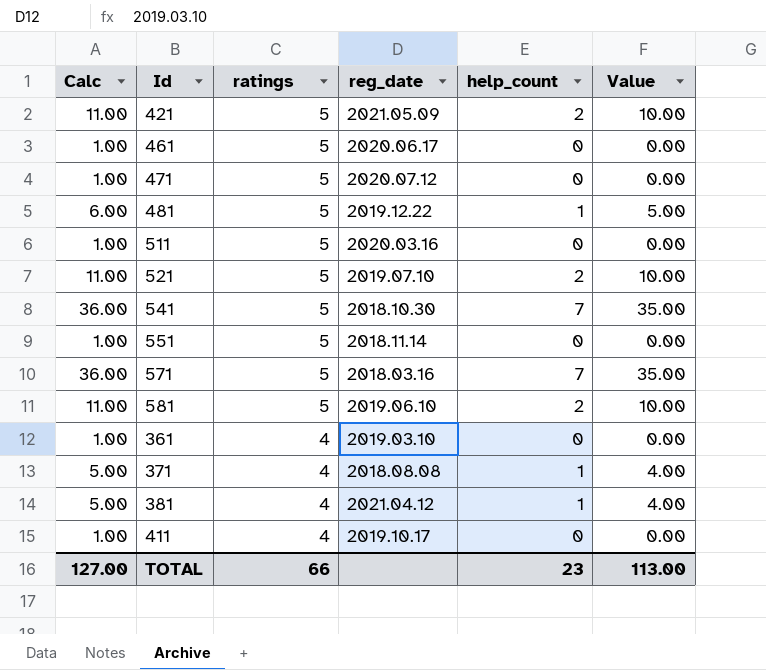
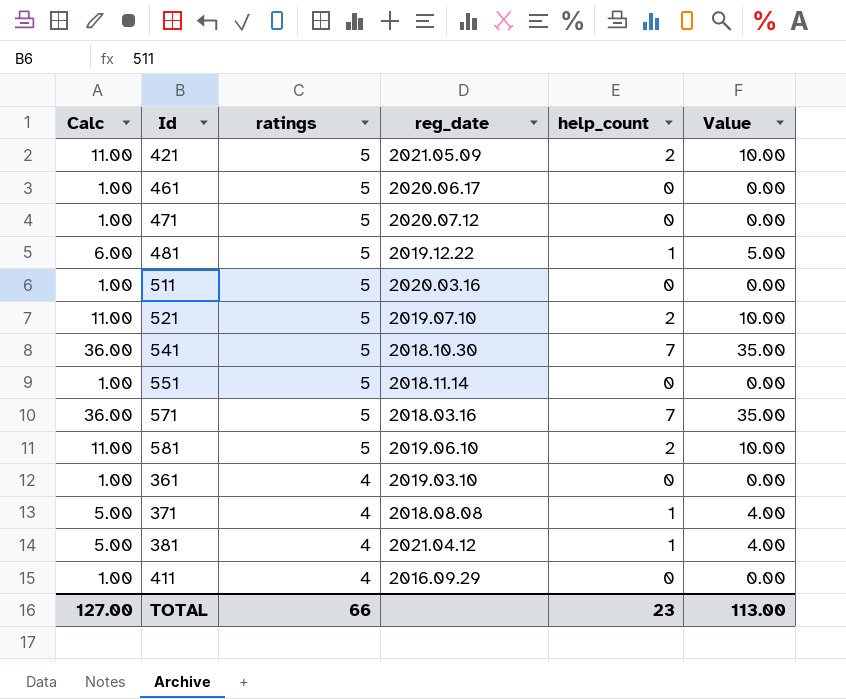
411 | reg_date: 2019.10.17 -> 2016.09.29

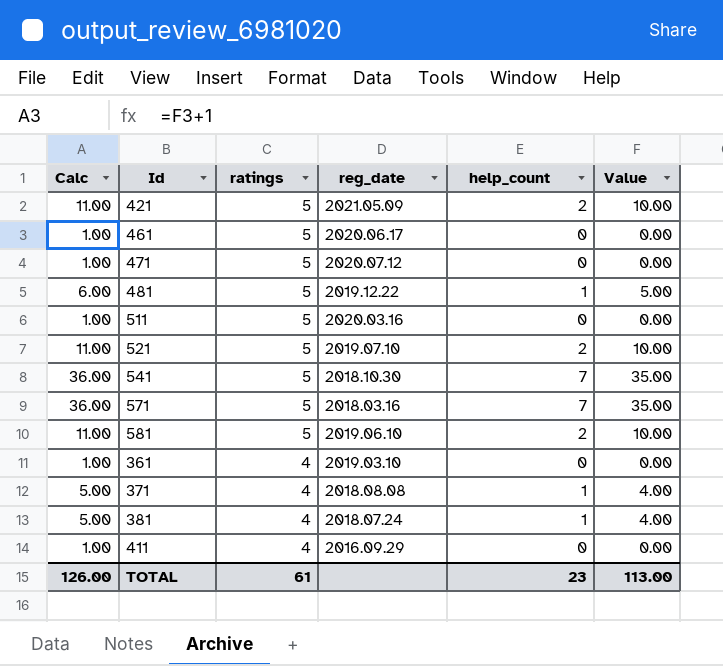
row 551: 1.00 | 5 | 2018.11.14 | 0 | 0.00 -> none
381 | reg_date: 2021.04.12 -> 2018.07.24
TOTAL | Calc: 127.00 -> 126.00
TOTAL | ratings: 66 -> 61

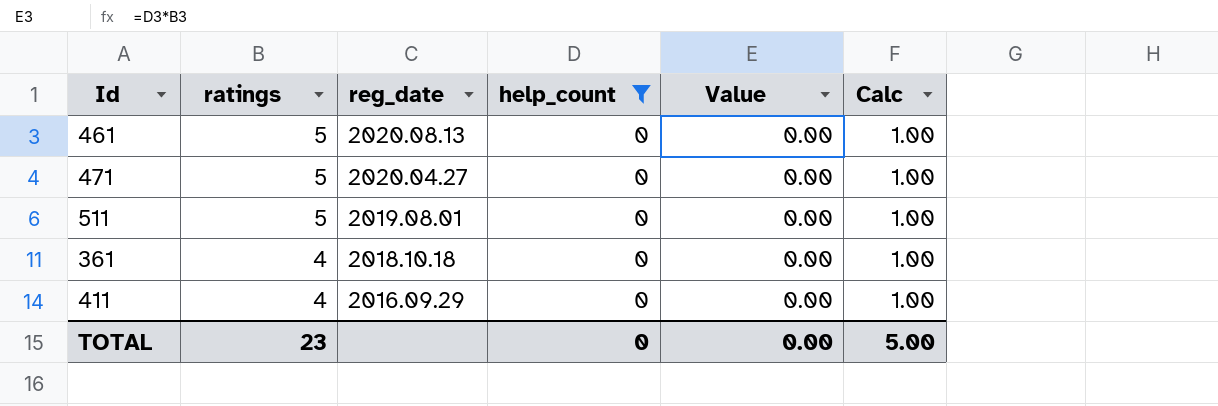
filter: none -> help_count = 0
column Calc | position: 1 -> 6
461 | reg_date: 2020.06.17 -> 2020.08.13
471 | reg_date: 2020.07.12 -> 2020.04.27
511 | reg_date: 2020.03.16 -> 2019.08.01
361 | reg_date: 2019.03.10 -> 2018.10.18
TOTAL | ratings: 61 -> 23
TOTAL | help_count: 23 -> 0
TOTAL | Value: 113.00 -> 0.00
TOTAL | Calc: 126.00 -> 5.00

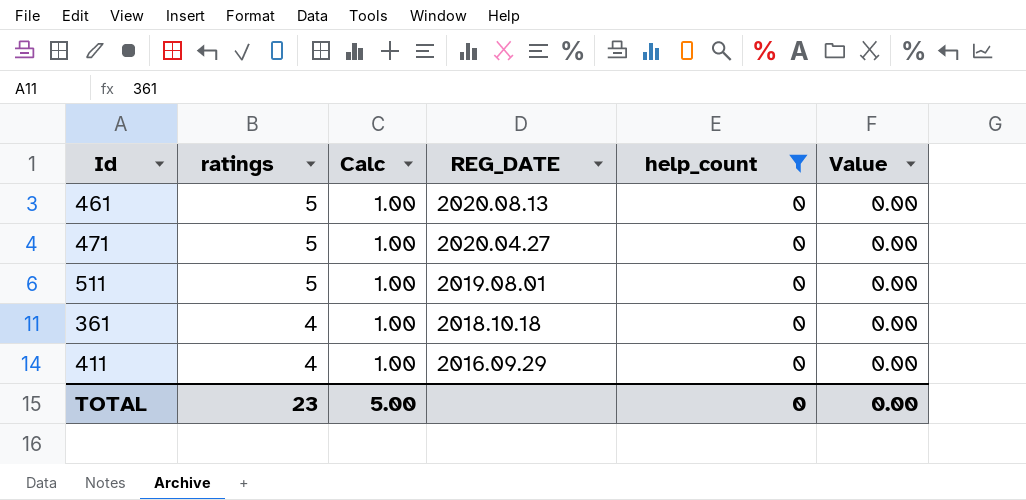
column Calc | position: 6 -> 3
column name: reg_date -> REG_DATE

